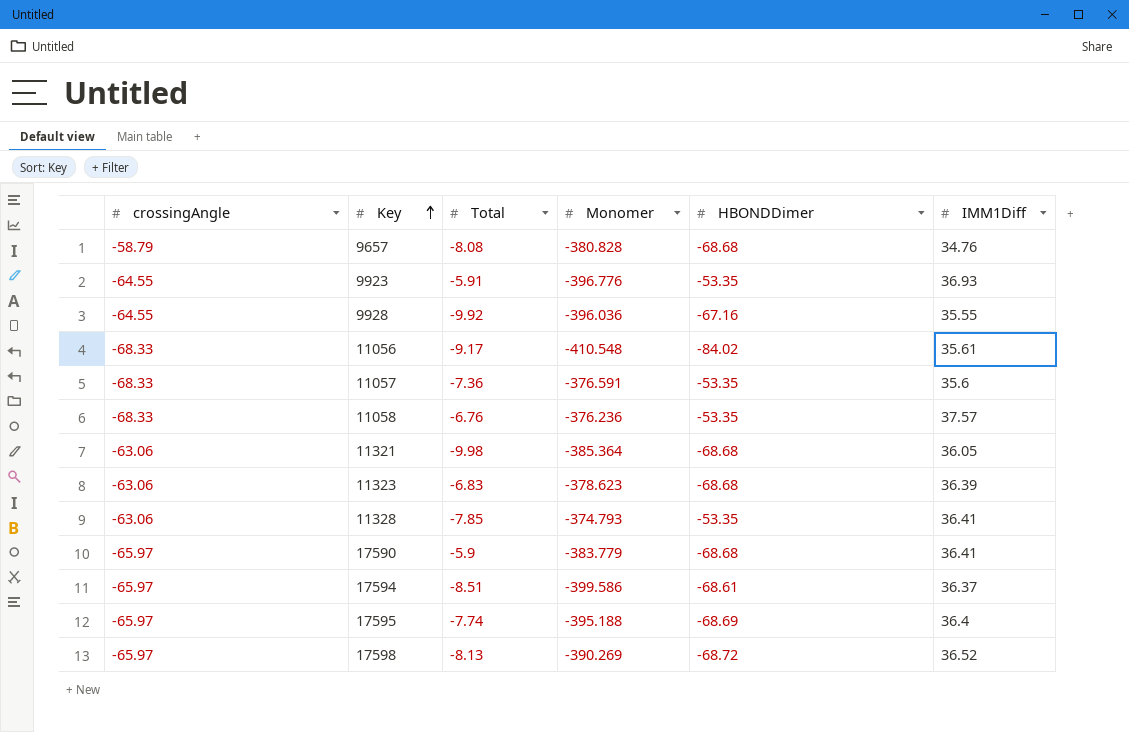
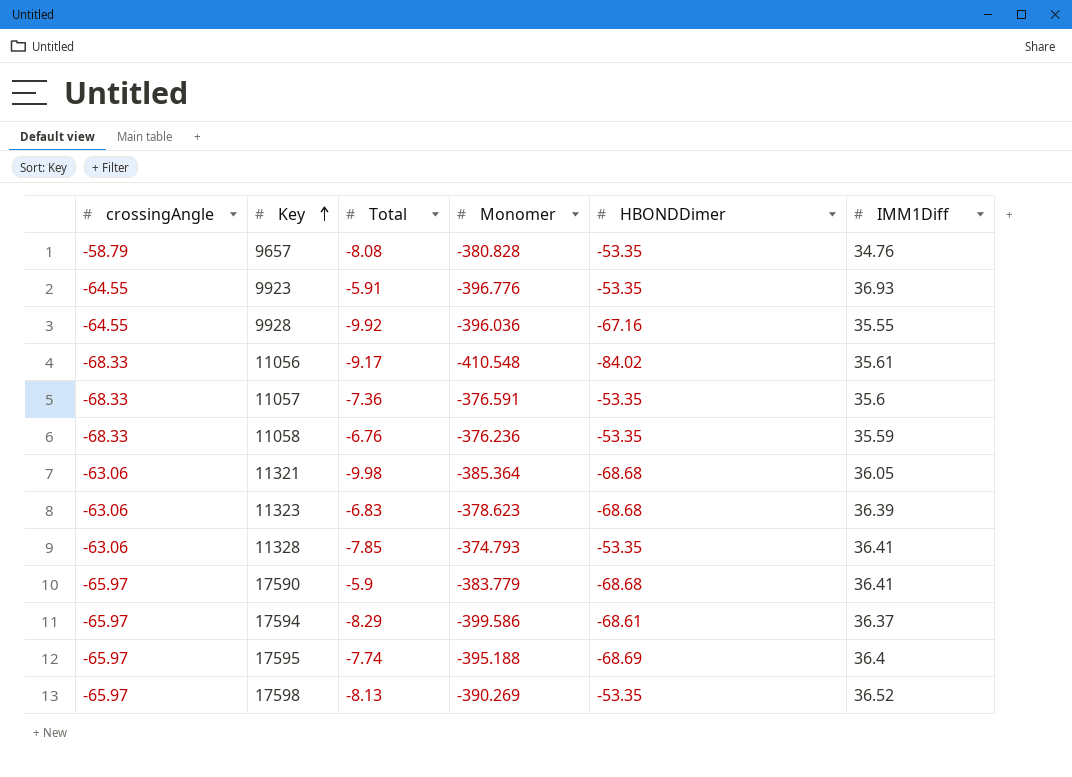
9657 | HBONDDimer: -68.68 -> -53.35
11058 | IMM1Diff: 37.57 -> 35.59
17594 | Total: -8.51 -> -8.29
17598 | HBONDDimer: -68.72 -> -53.35

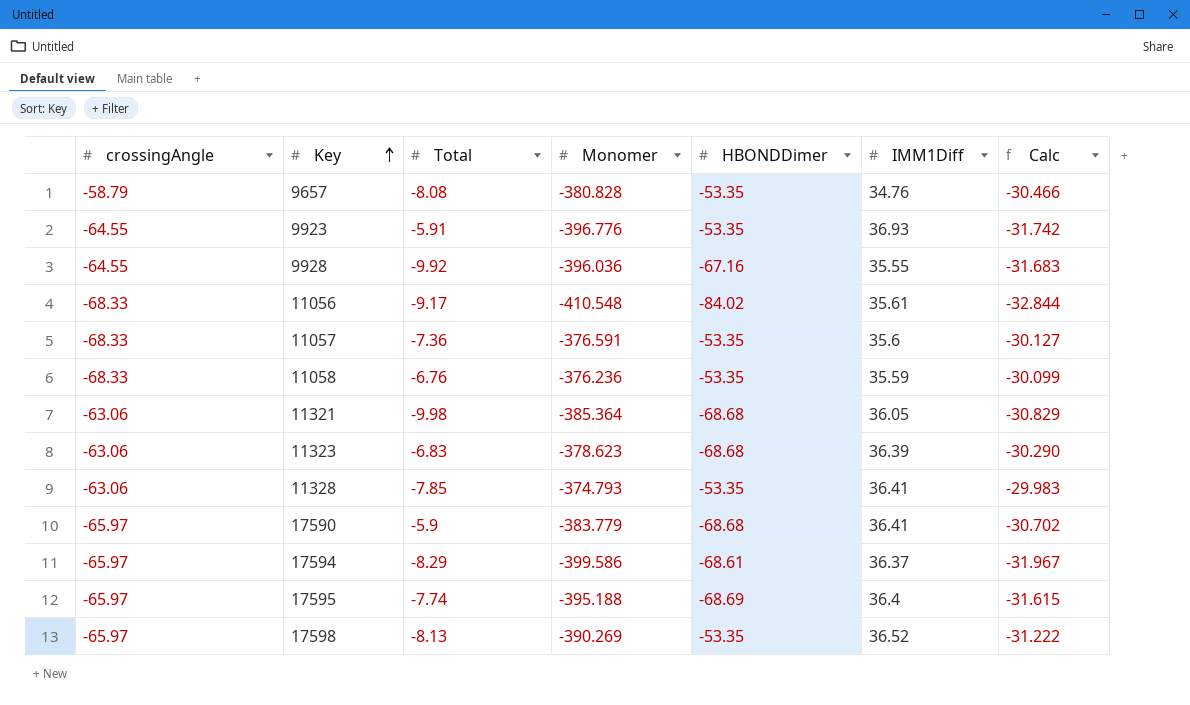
column Calc | formula: none -> [Monomer] * 0.08

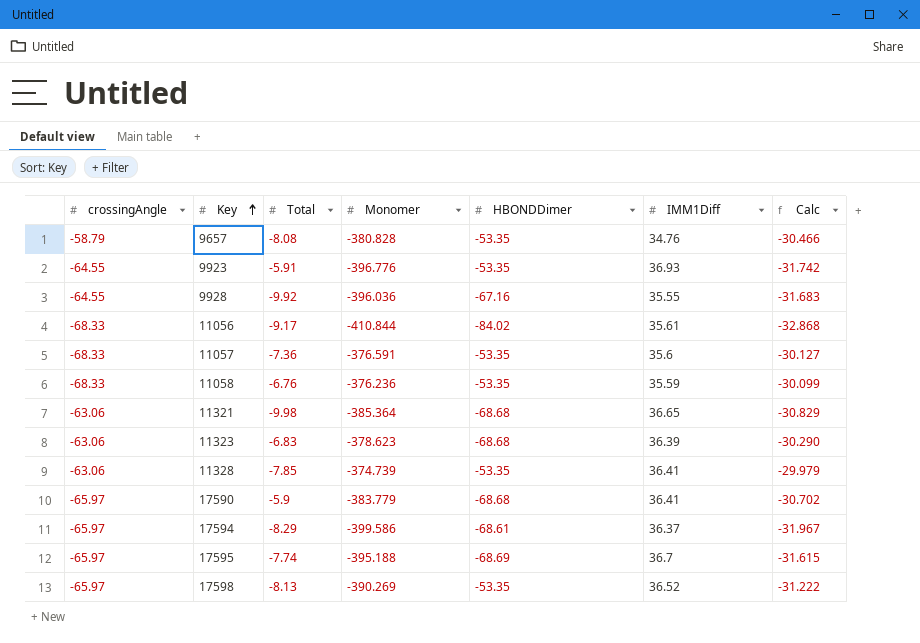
11056 | Monomer: -410.548 -> -410.844
11056 | Calc: -32.844 -> -32.868
11321 | IMM1Diff: 36.05 -> 36.65
11328 | Monomer: -374.793 -> -374.739
11328 | Calc: -29.983 -> -29.979
17595 | IMM1Diff: 36.4 -> 36.7

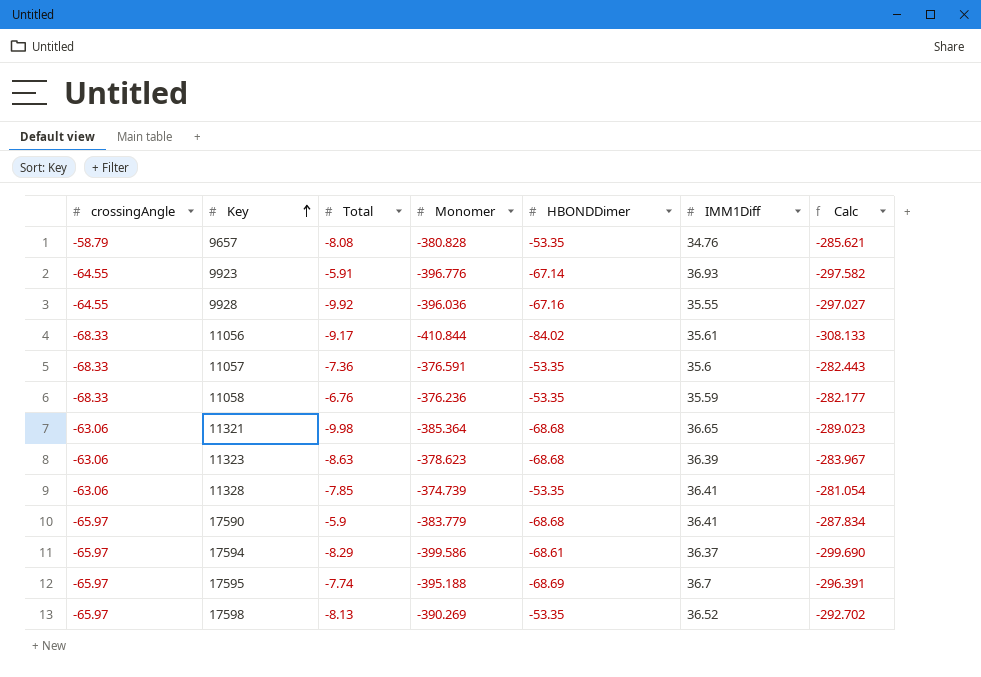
column Calc | formula: [Monomer] * 0.08 -> [Monomer] * 0.75
9923 | HBONDDimer: -53.35 -> -67.14
11323 | Total: -6.83 -> -8.63

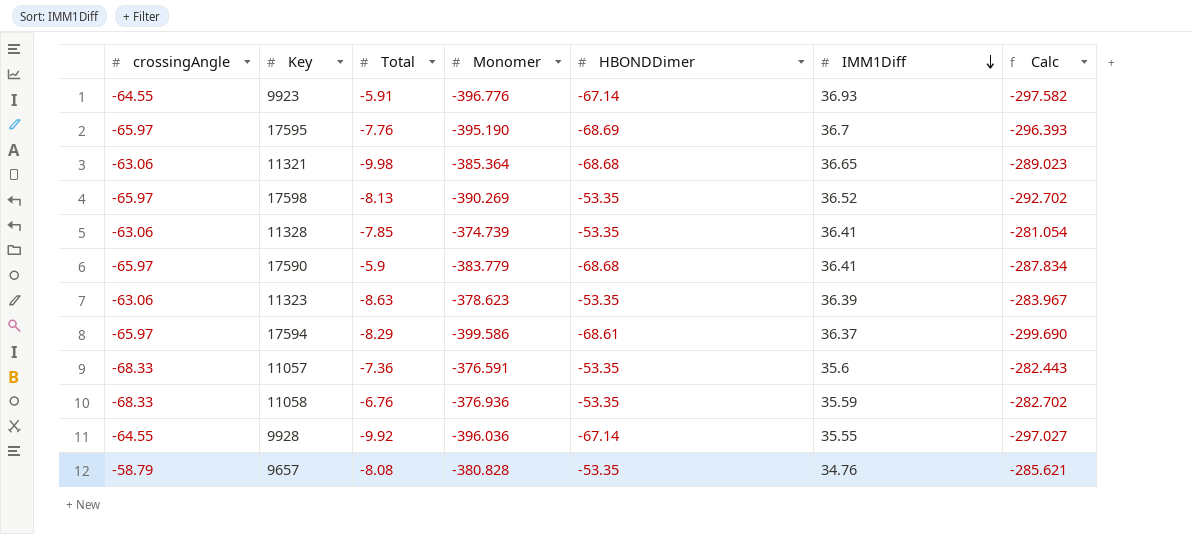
row order: Key ascending -> IMM1Diff descending
row 11056: -68.33 | -9.17 | -410.844 | -84.02 | 35.61 | -308.133 -> none
17595 | Total: -7.74 -> -7.76
17595 | Monomer: -395.188 -> -395.190
17595 | Calc: -296.391 -> -296.393
11323 | HBONDDimer: -68.68 -> -53.35
11058 | Monomer: -376.236 -> -376.936
11058 | Calc: -282.177 -> -282.702
9928 | HBONDDimer: -67.16 -> -67.14

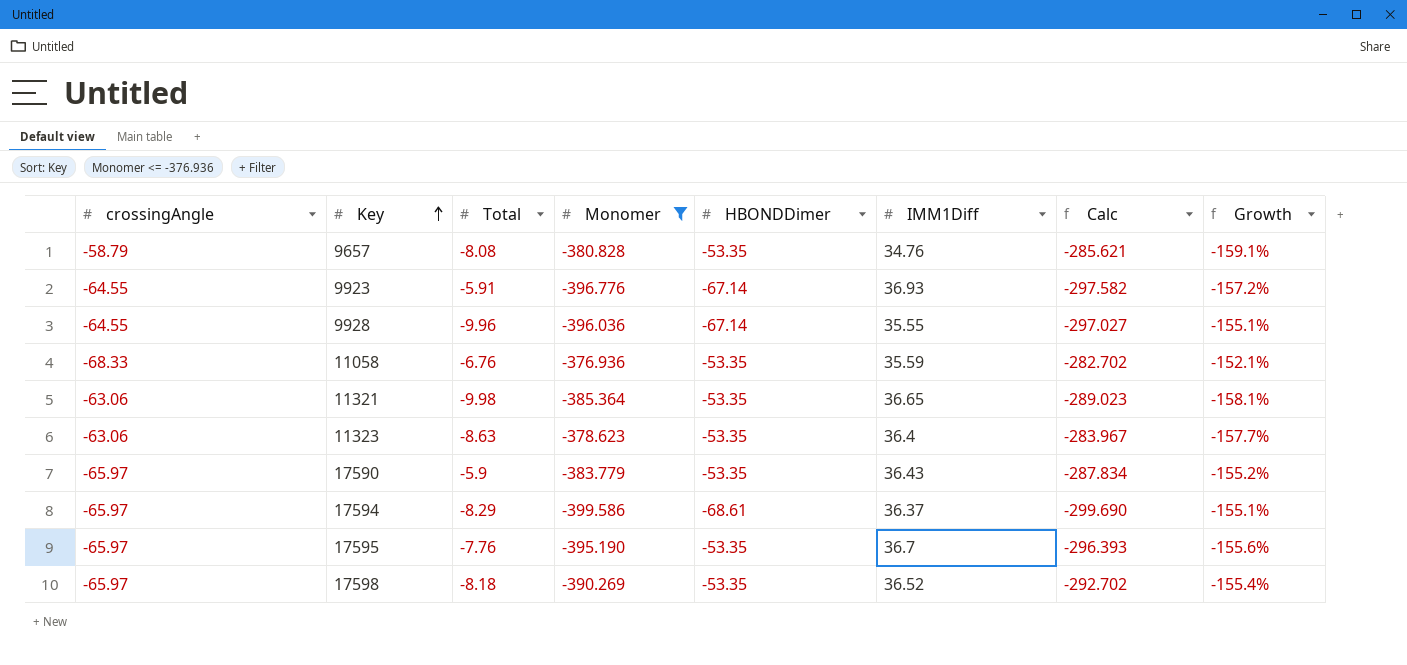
filter: none -> Monomer <= -376.936
row order: IMM1Diff descending -> Key ascending
column Growth | formula: none -> ([IMM1Diff] - [crossingAngle]) / [crossingAngle]
9928 | Total: -9.92 -> -9.96
11321 | HBONDDimer: -68.68 -> -53.35
11323 | IMM1Diff: 36.39 -> 36.4
17590 | HBONDDimer: -68.68 -> -53.35
17590 | IMM1Diff: 36.41 -> 36.43
17595 | HBONDDimer: -68.69 -> -53.35
17598 | Total: -8.13 -> -8.18

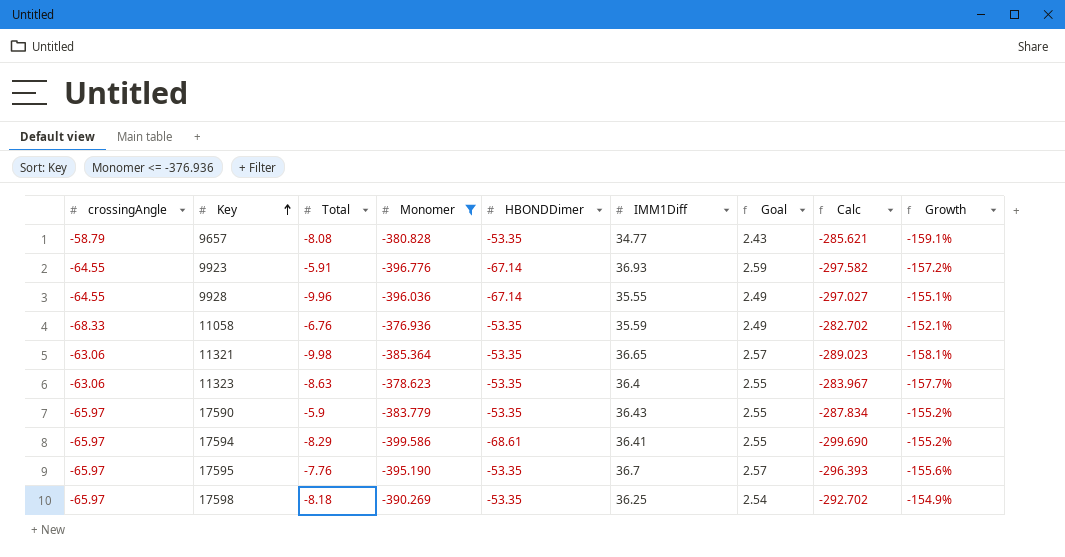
column Goal | formula: none -> [IMM1Diff] * 0.07
9657 | IMM1Diff: 34.76 -> 34.77
17594 | IMM1Diff: 36.37 -> 36.41
17594 | Growth: -155.1% -> -155.2%
17598 | IMM1Diff: 36.52 -> 36.25
17598 | Growth: -155.4% -> -154.9%

